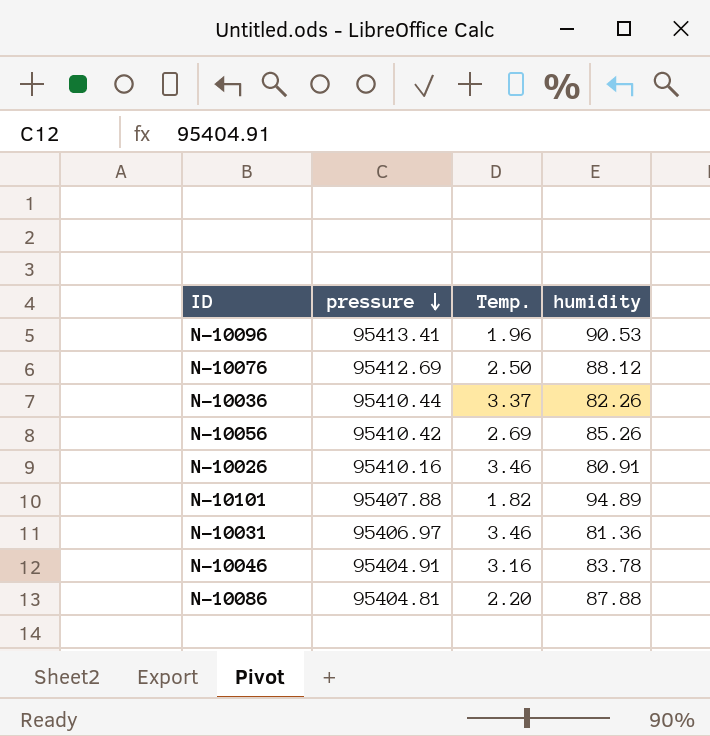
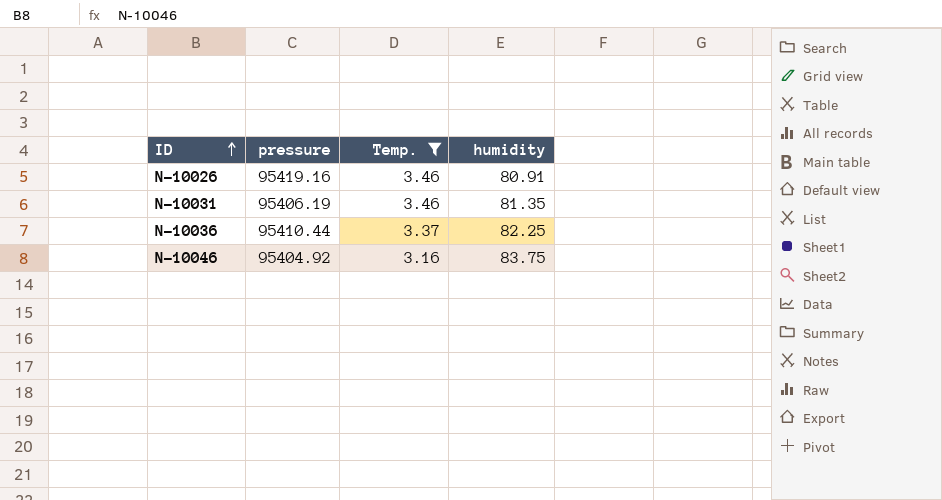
filter: none -> Temp. >= 3.16
row order: pressure descending -> ID ascending
N-10026 | pressure: 95410.16 -> 95419.16
N-10031 | pressure: 95406.97 -> 95406.19
N-10031 | humidity: 81.36 -> 81.35
N-10036 | humidity: 82.26 -> 82.25
N-10046 | pressure: 95404.91 -> 95404.92
N-10046 | humidity: 83.78 -> 83.75

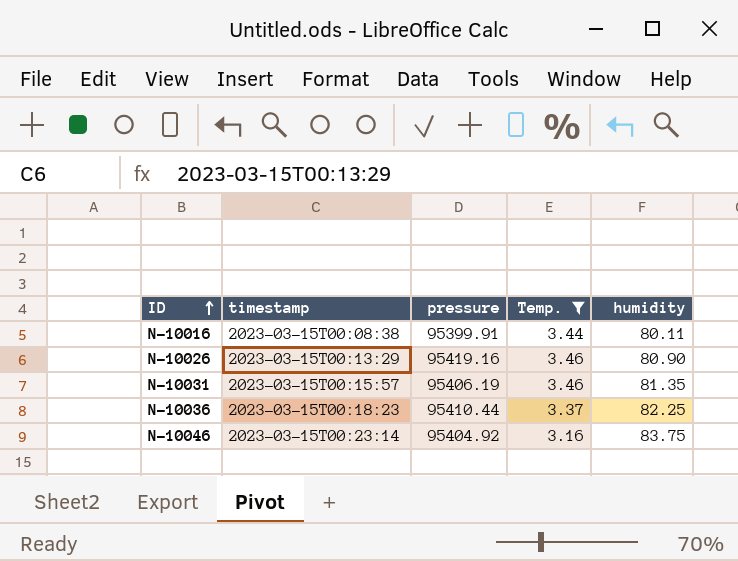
column timestamp | position: none -> 2
row N-10016: none -> 2023-03-15T00:08:38 | 95399.91 | 3.44 | 80.11
N-10026 | humidity: 80.91 -> 80.90

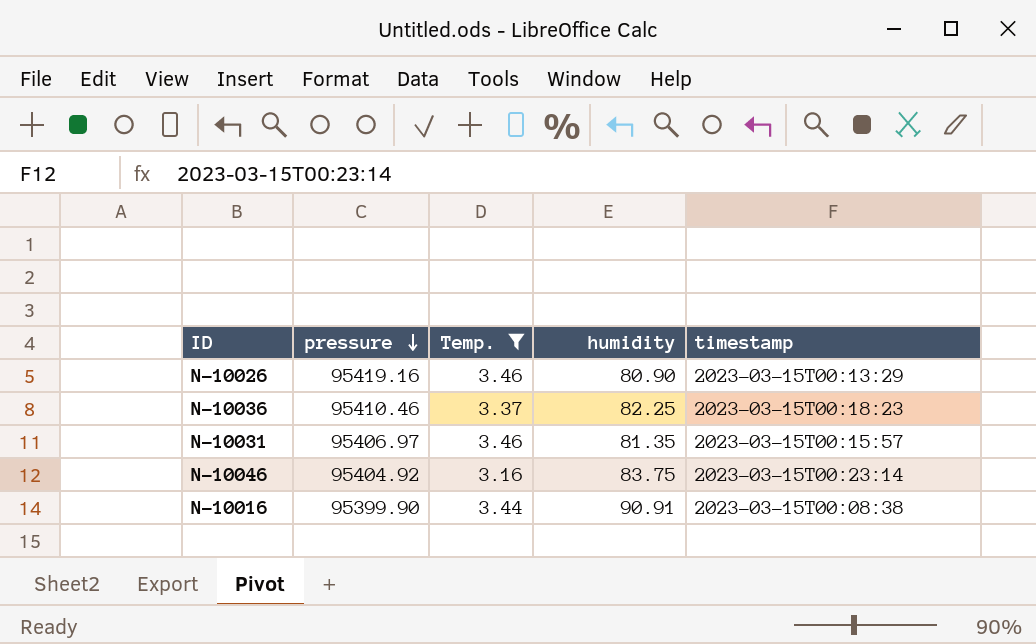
row order: ID ascending -> pressure descending
column timestamp | position: 2 -> 5
N-10036 | pressure: 95410.44 -> 95410.46
N-10031 | pressure: 95406.19 -> 95406.97
N-10016 | pressure: 95399.91 -> 95399.90
N-10016 | humidity: 80.11 -> 90.91

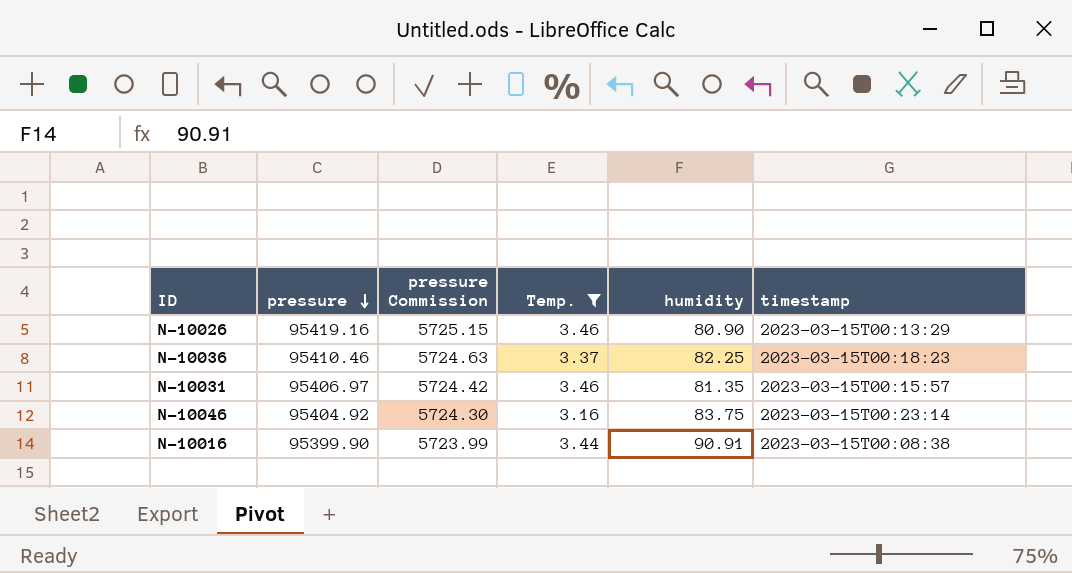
column pressure Commission | formula: none -> [pressure] * 0.06

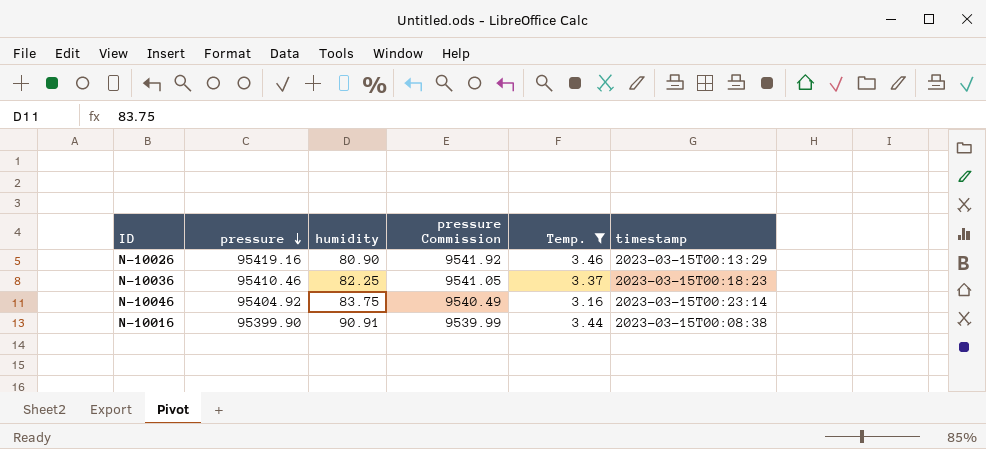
column humidity | position: 5 -> 3
column pressure Commission | formula: [pressure] * 0.06 -> [pressure] * 0.1
row N-10031: 95406.97 | 5724.42 | 3.46 | 81.35 | 2023-03-15T00:15:57 -> none

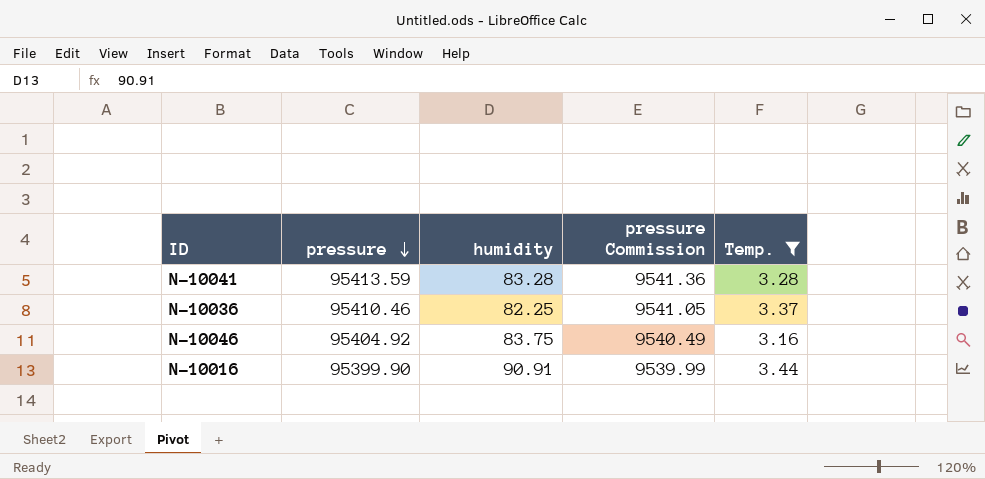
column timestamp | position: 6 -> none
row N-10026: 95419.16 | 80.90 | 9541.92 | 3.46 | 2023-03-15T00:13:29 -> none
row N-10041: none -> 95413.59 | 83.28 | 9541.36 | 3.28

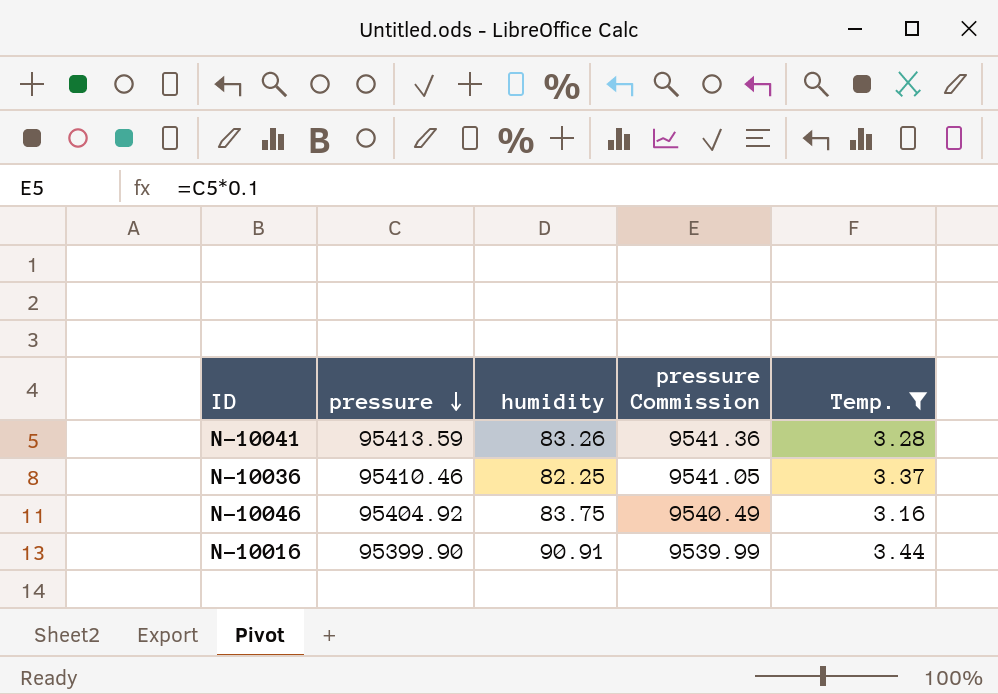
N-10041 | humidity: 83.28 -> 83.26

